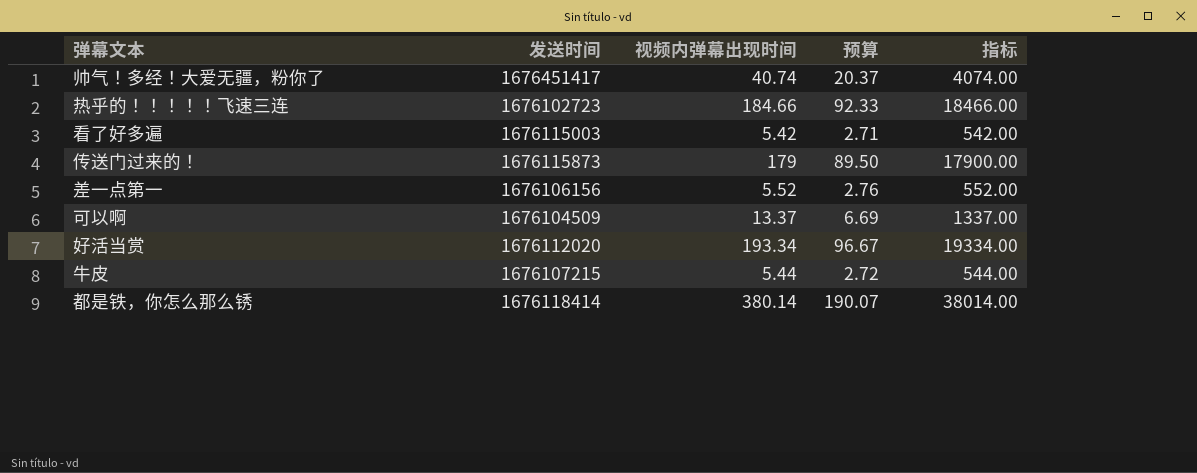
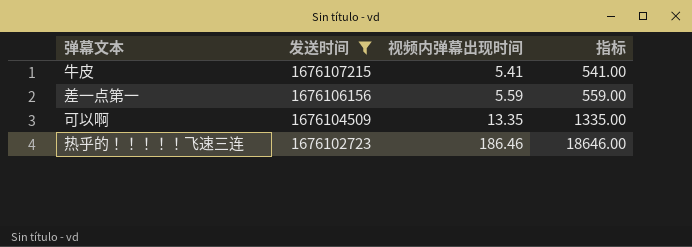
filter: none -> 发送时间 <= 1676107215
row order: none -> 发送时间 descending
column 预算 | formula: [视频内弹幕出现时间] * 0.5 -> none
牛皮 | 视频内弹幕出现时间: 5.44 -> 5.41
牛皮 | 指标: 544.00 -> 541.00
差一点第一 | 视频内弹幕出现时间: 5.52 -> 5.59
差一点第一 | 指标: 552.00 -> 559.00
可以啊 | 视频内弹幕出现时间: 13.37 -> 13.35
可以啊 | 指标: 1337.00 -> 1335.00
热乎的！！！！！飞速三连 | 视频内弹幕出现时间: 184.66 -> 186.46
热乎的！！！！！飞速三连 | 指标: 18466.00 -> 18646.00

